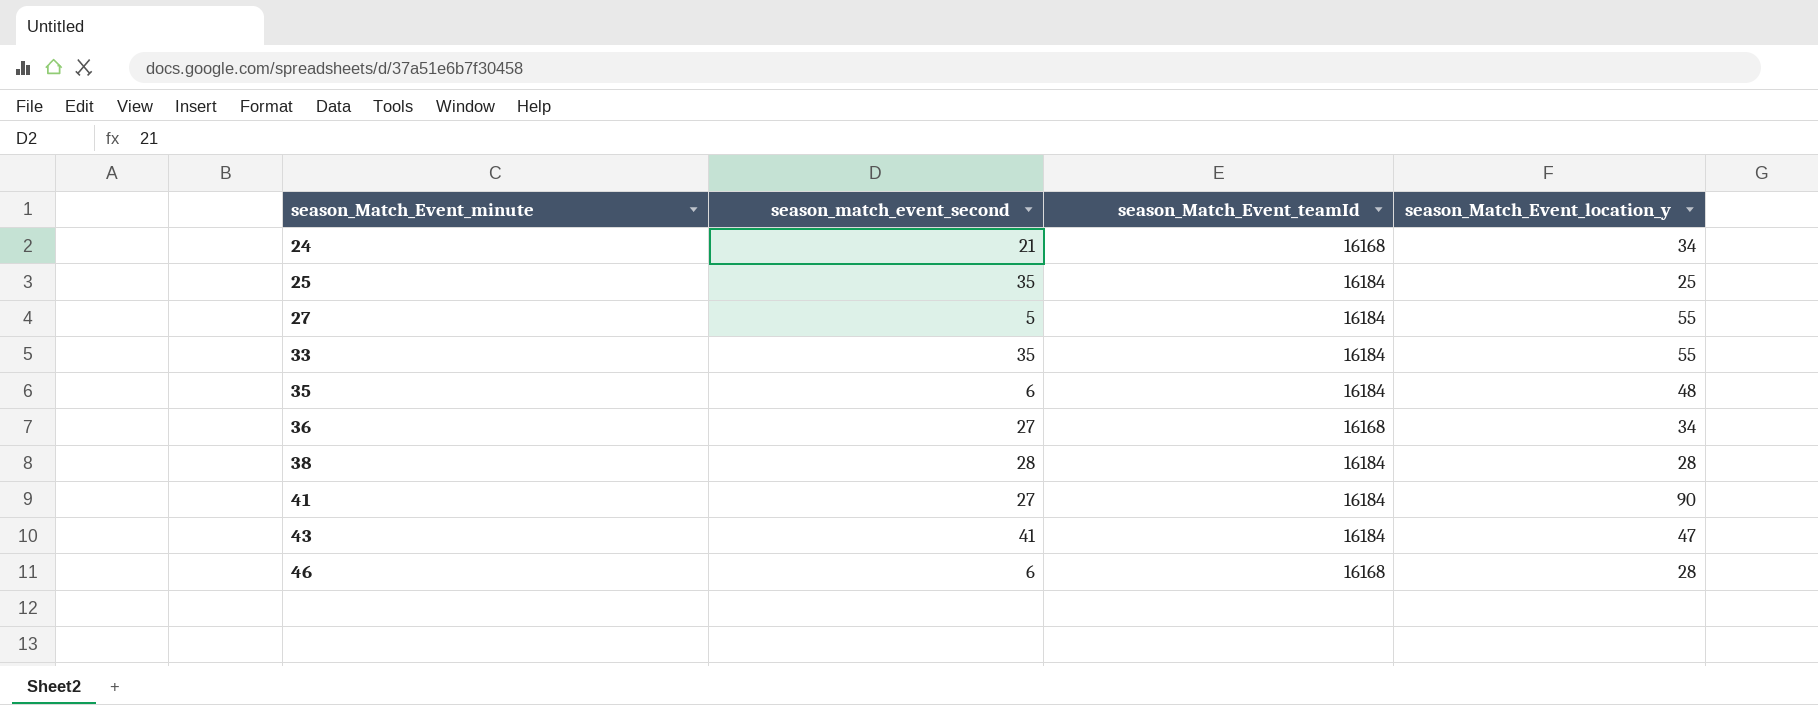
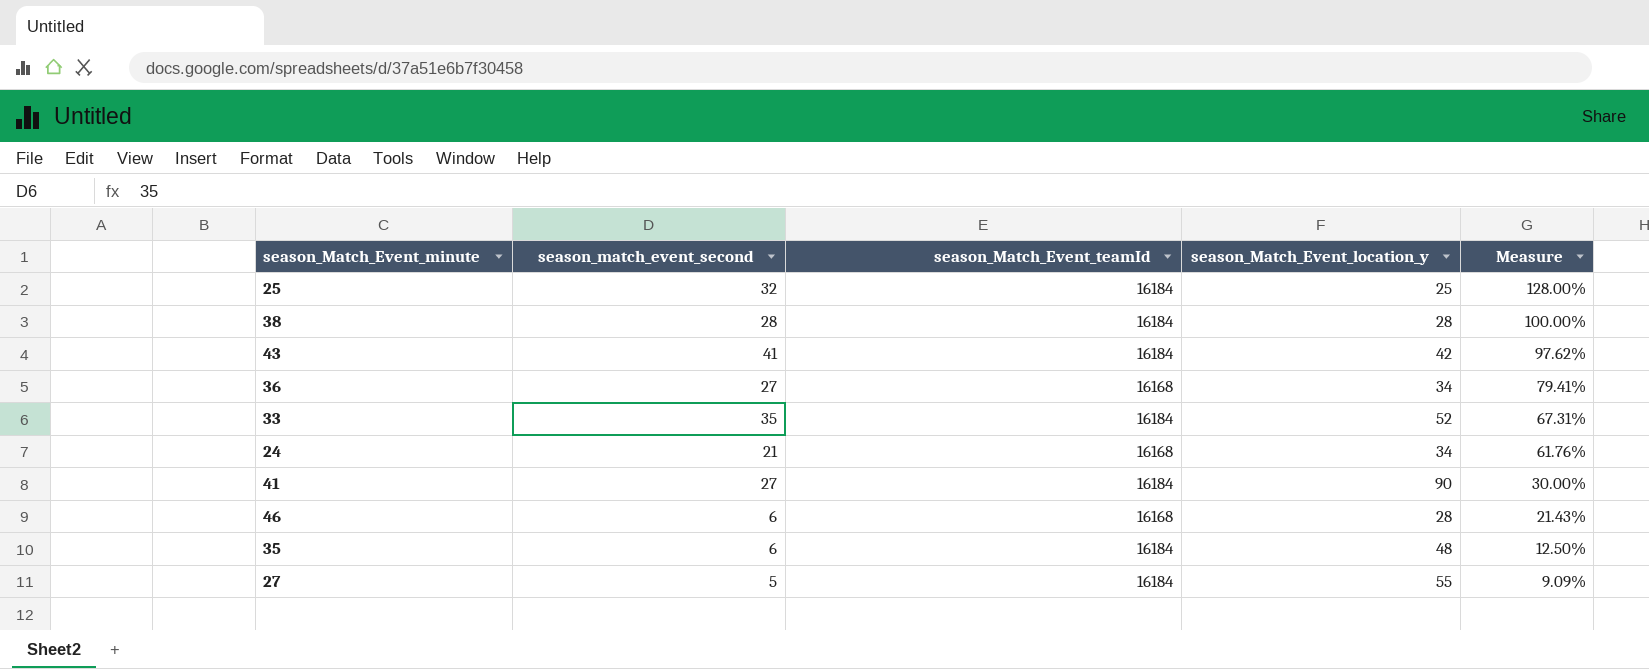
row order: season_Match_Event_minute ascending -> Measure descending
column Measure | formula: none -> [season_match_event_second] / [season_Match_Event_location_y]
25 | season_match_event_second: 35 -> 32
43 | season_Match_Event_location_y: 47 -> 42
33 | season_Match_Event_location_y: 55 -> 52

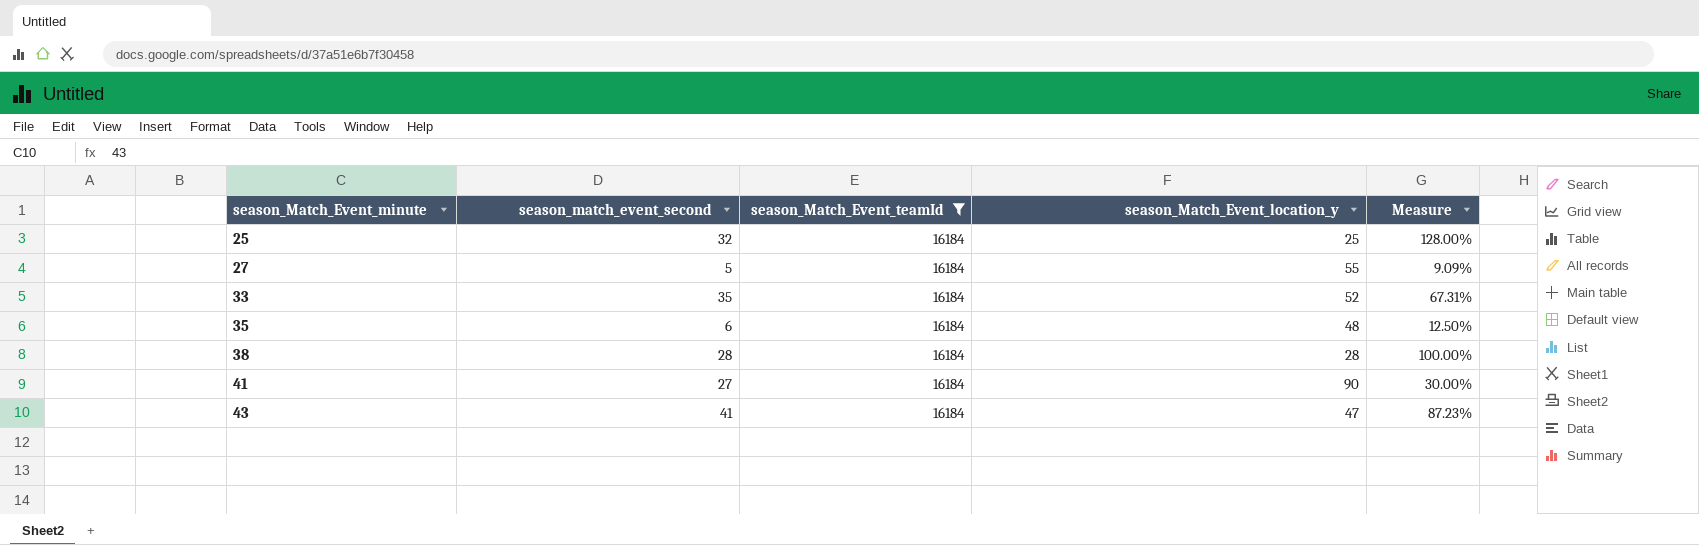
filter: none -> season_Match_Event_teamId = 16184
row order: Measure descending -> season_Match_Event_minute ascending
43 | season_Match_Event_location_y: 42 -> 47
43 | Measure: 97.62% -> 87.23%

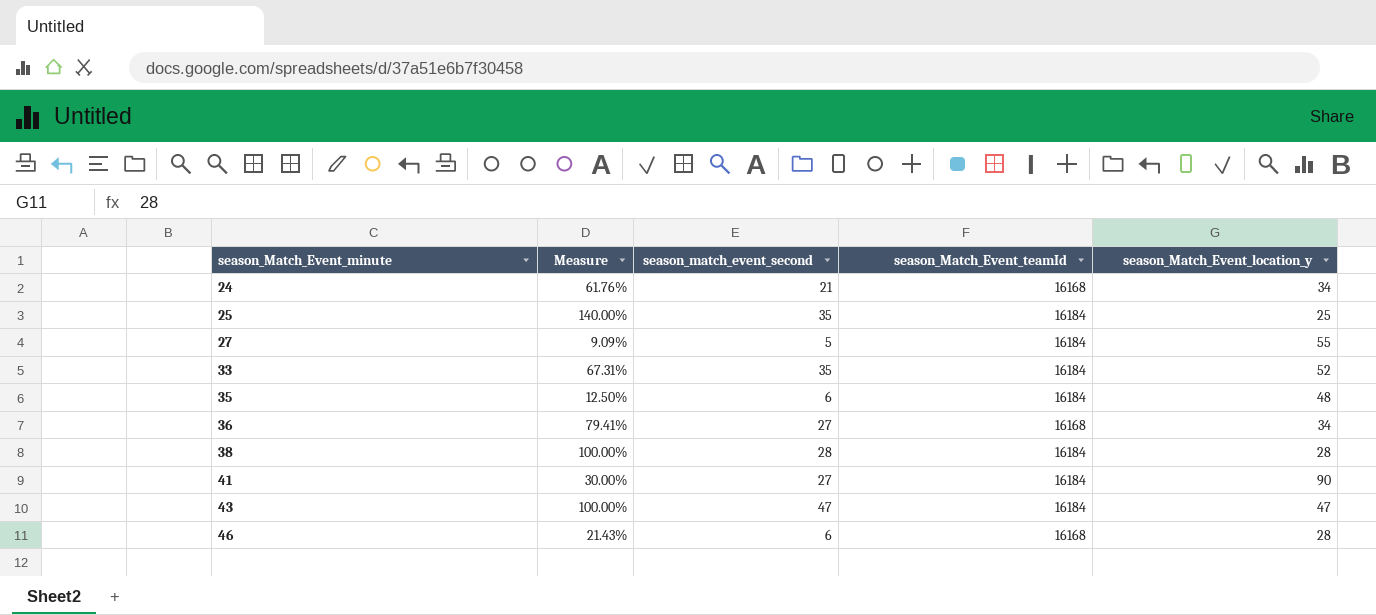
filter: season_Match_Event_teamId = 16184 -> none
column Measure | position: 5 -> 2
25 | Measure: 128.00% -> 140.00%
25 | season_match_event_second: 32 -> 35
43 | Measure: 87.23% -> 100.00%
43 | season_match_event_second: 41 -> 47

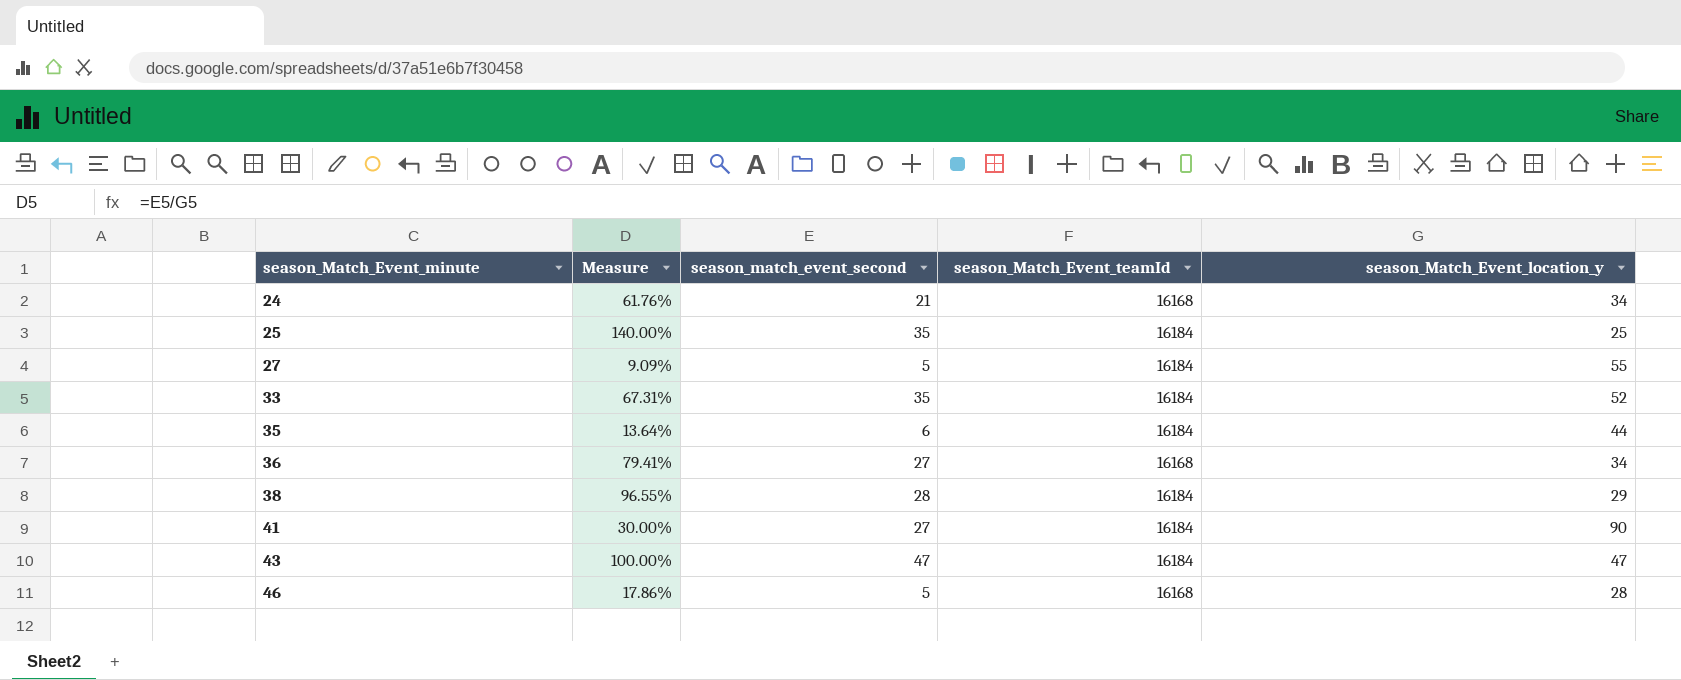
35 | Measure: 12.50% -> 13.64%
35 | season_Match_Event_location_y: 48 -> 44
38 | Measure: 100.00% -> 96.55%
38 | season_Match_Event_location_y: 28 -> 29
46 | Measure: 21.43% -> 17.86%
46 | season_match_event_second: 6 -> 5

